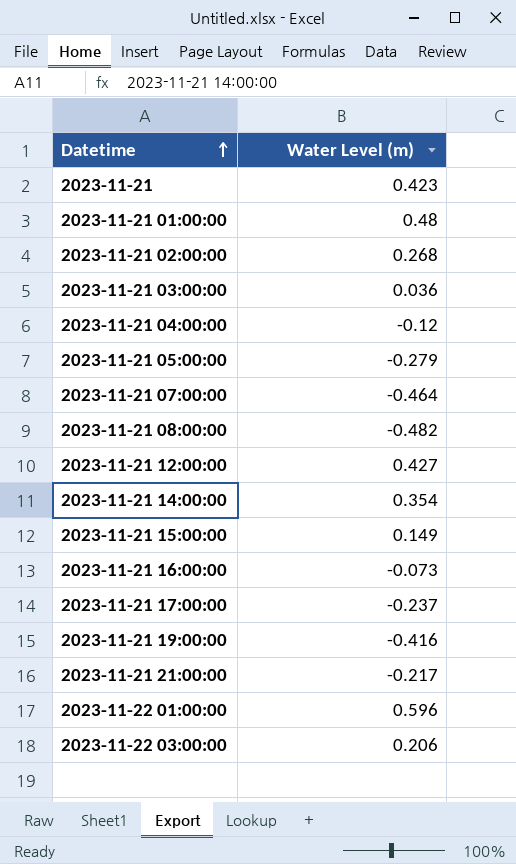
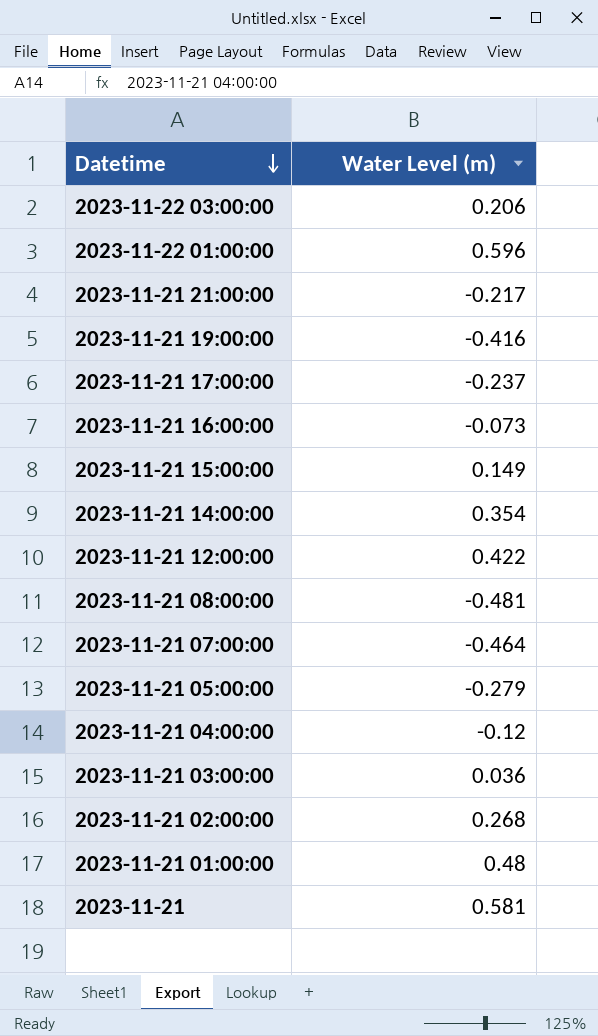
row order: Datetime ascending -> Datetime descending
2023-11-21 12:00:00 | Water Level (m): 0.427 -> 0.422
2023-11-21 08:00:00 | Water Level (m): -0.482 -> -0.481
2023-11-21 | Water Level (m): 0.423 -> 0.581

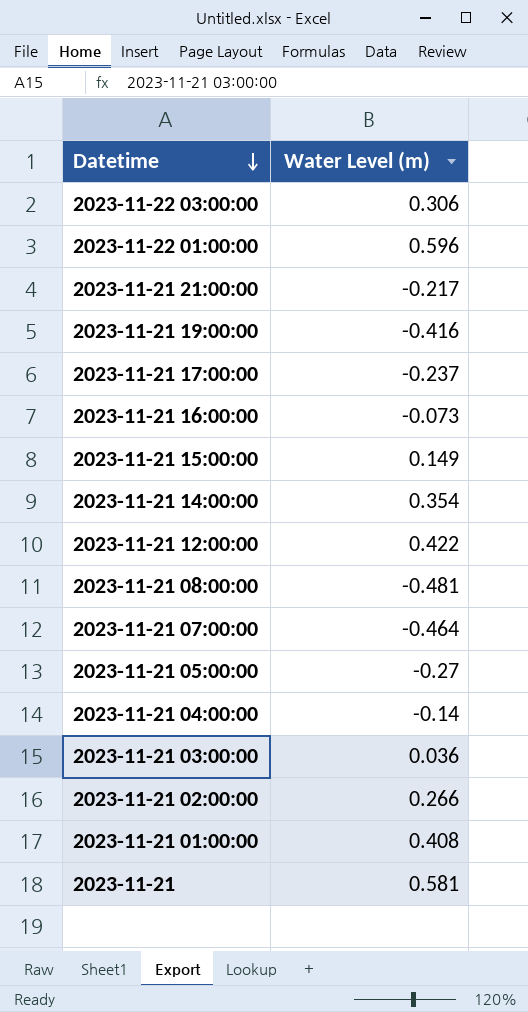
2023-11-22 03:00:00 | Water Level (m): 0.206 -> 0.306
2023-11-21 05:00:00 | Water Level (m): -0.279 -> -0.27
2023-11-21 04:00:00 | Water Level (m): -0.12 -> -0.14
2023-11-21 02:00:00 | Water Level (m): 0.268 -> 0.266
2023-11-21 01:00:00 | Water Level (m): 0.48 -> 0.408

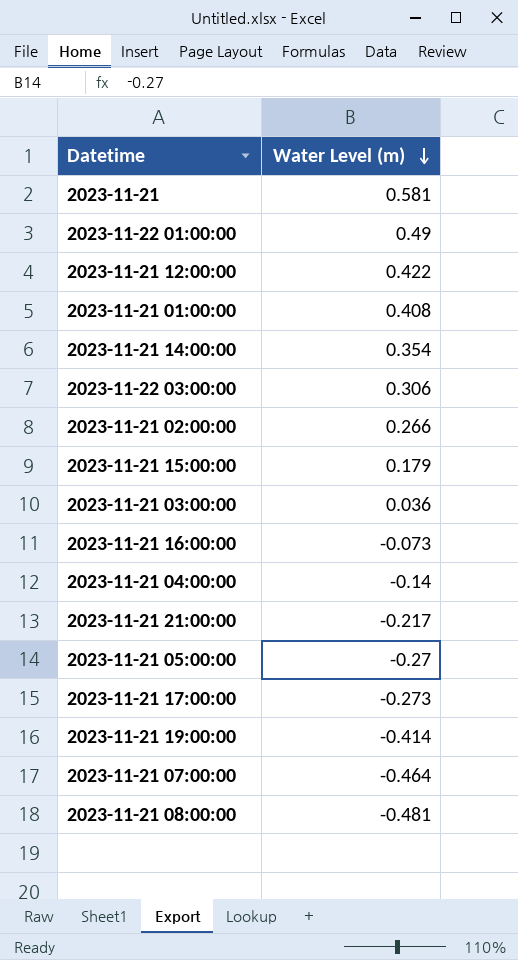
row order: Datetime descending -> Water Level (m) descending
2023-11-22 01:00:00 | Water Level (m): 0.596 -> 0.49
2023-11-21 15:00:00 | Water Level (m): 0.149 -> 0.179
2023-11-21 17:00:00 | Water Level (m): -0.237 -> -0.273
2023-11-21 19:00:00 | Water Level (m): -0.416 -> -0.414

